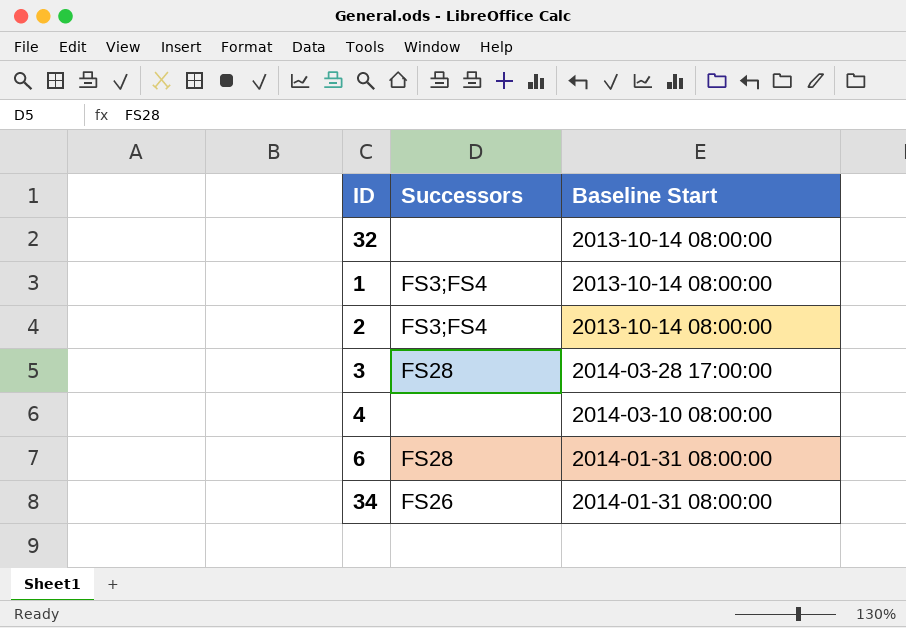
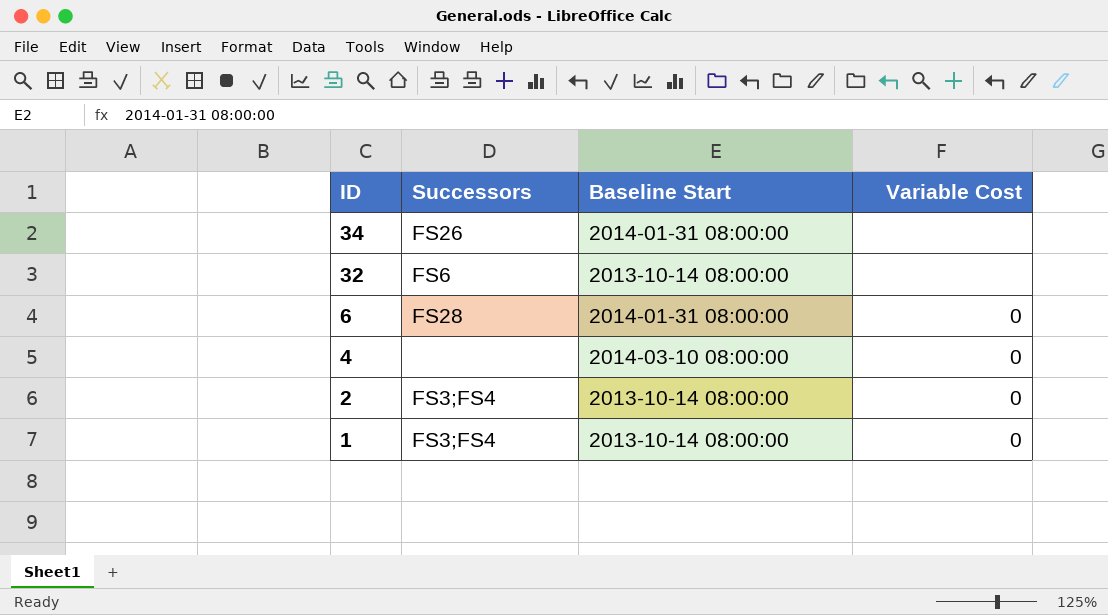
row order: none -> ID descending
column Variable Cost | position: none -> 4
row 3: FS28 | 2014-03-28 17:00:00 -> none
32 | Successors: none -> FS6

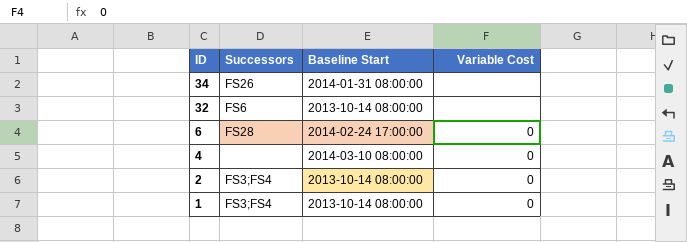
6 | Baseline Start: 2014-01-31 08:00:00 -> 2014-02-24 17:00:00

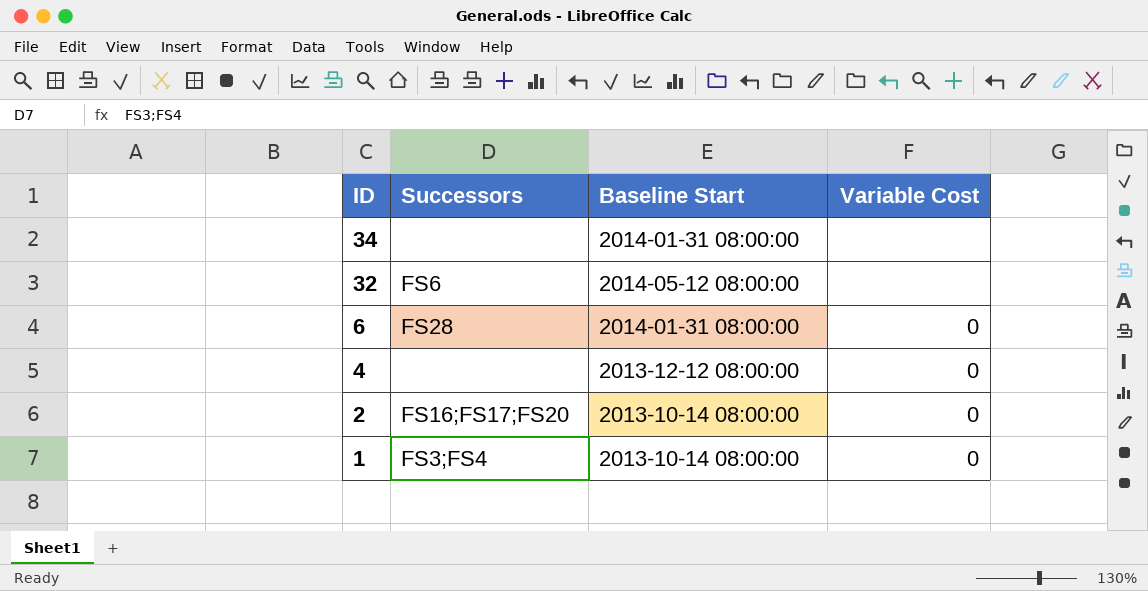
34 | Successors: FS26 -> none
32 | Baseline Start: 2013-10-14 08:00:00 -> 2014-05-12 08:00:00
6 | Baseline Start: 2014-02-24 17:00:00 -> 2014-01-31 08:00:00
4 | Baseline Start: 2014-03-10 08:00:00 -> 2013-12-12 08:00:00
2 | Successors: FS3;FS4 -> FS16;FS17;FS20

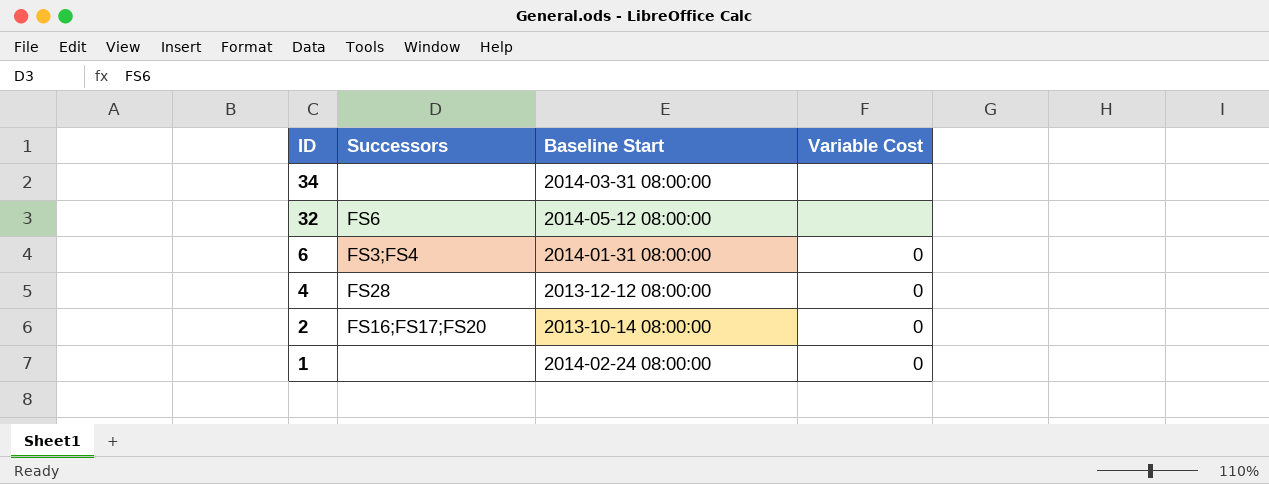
34 | Baseline Start: 2014-01-31 08:00:00 -> 2014-03-31 08:00:00
6 | Successors: FS28 -> FS3;FS4
4 | Successors: none -> FS28
1 | Successors: FS3;FS4 -> none
1 | Baseline Start: 2013-10-14 08:00:00 -> 2014-02-24 08:00:00

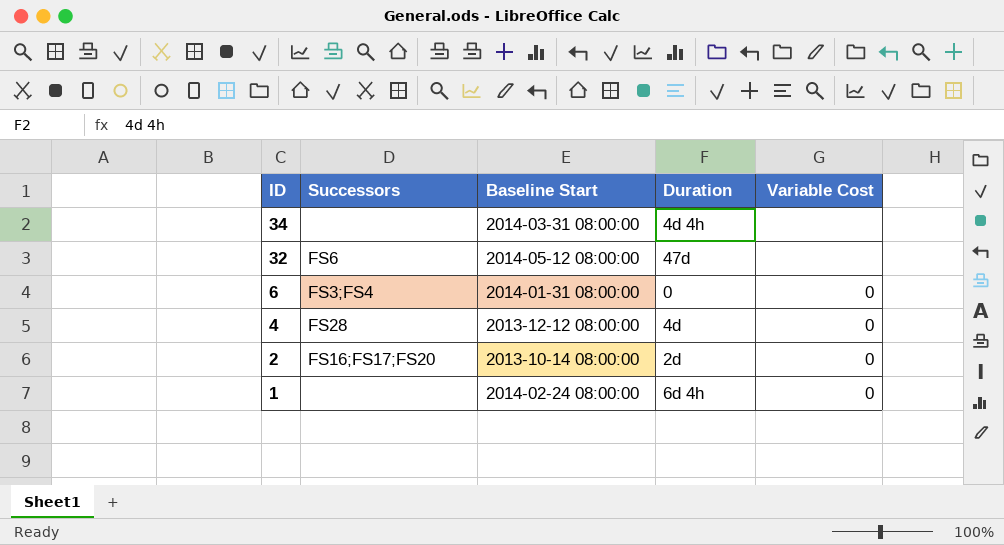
column Duration | position: none -> 4

